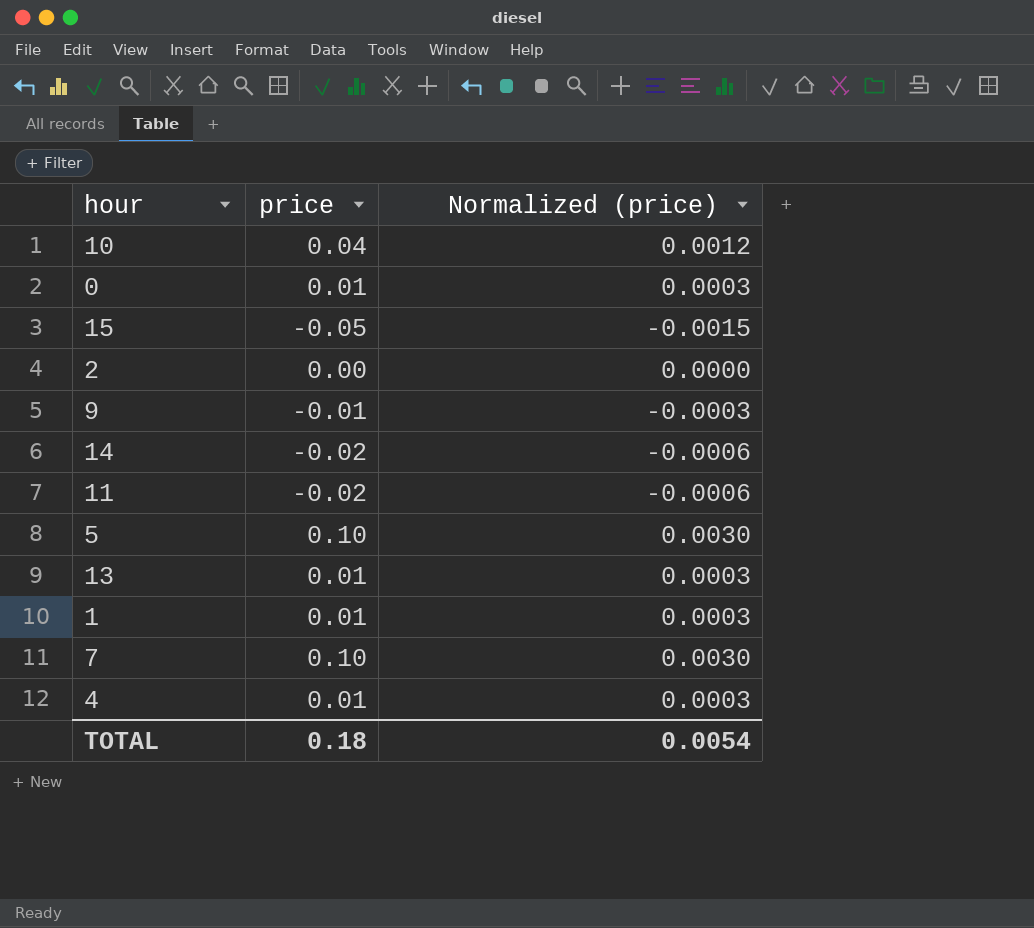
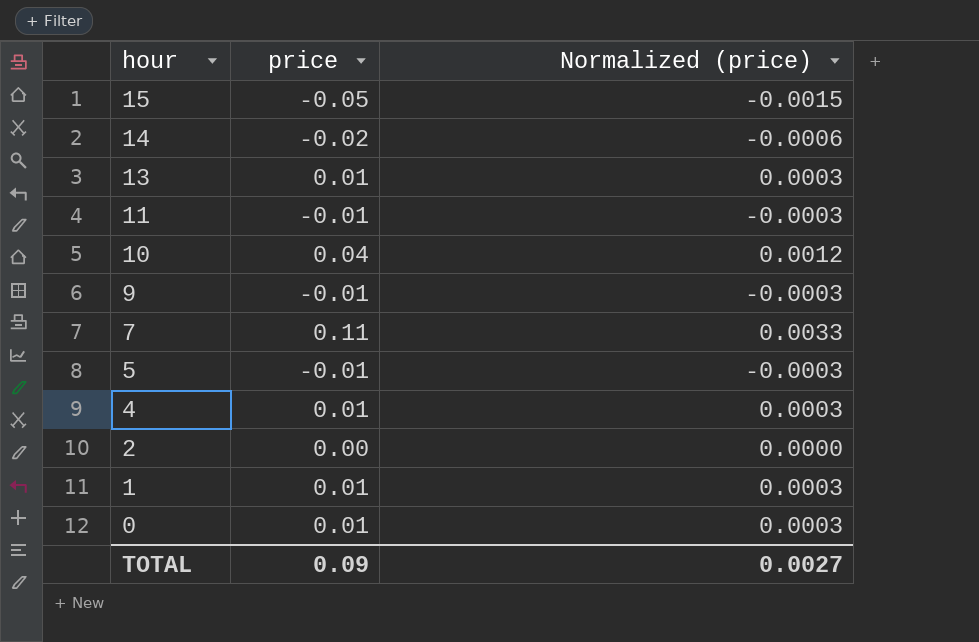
row order: none -> hour descending
11 | price: -0.02 -> -0.01
11 | Normalized (price): -0.0006 -> -0.0003
7 | price: 0.10 -> 0.11
7 | Normalized (price): 0.0030 -> 0.0033
5 | price: 0.10 -> -0.01
5 | Normalized (price): 0.0030 -> -0.0003
TOTAL | price: 0.18 -> 0.09
TOTAL | Normalized (price): 0.0054 -> 0.0027

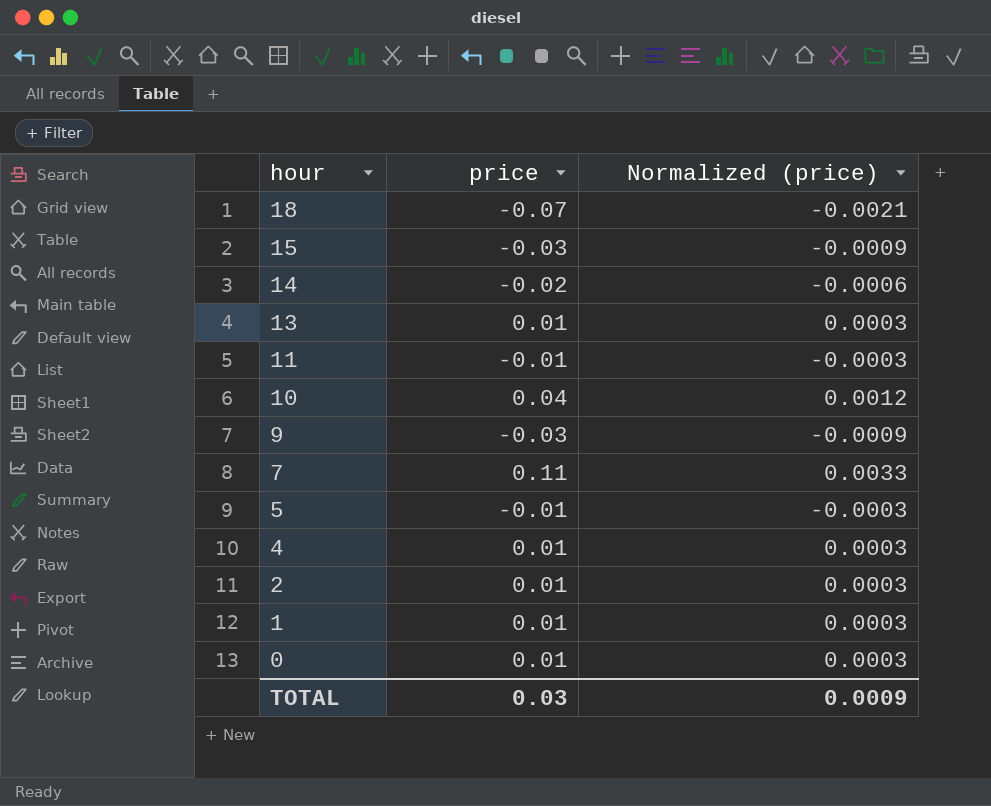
row 18: none -> -0.07 | -0.0021
15 | price: -0.05 -> -0.03
15 | Normalized (price): -0.0015 -> -0.0009
9 | price: -0.01 -> -0.03
9 | Normalized (price): -0.0003 -> -0.0009
2 | price: 0.00 -> 0.01
2 | Normalized (price): 0.0000 -> 0.0003
TOTAL | price: 0.09 -> 0.03
TOTAL | Normalized (price): 0.0027 -> 0.0009

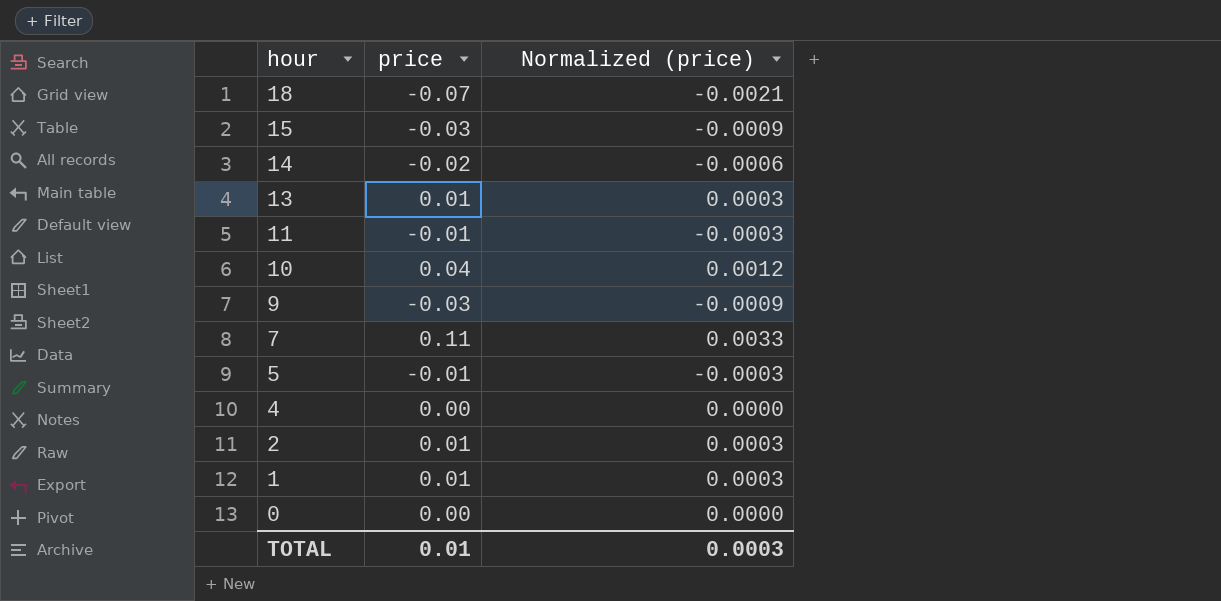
4 | price: 0.01 -> 0.00
4 | Normalized (price): 0.0003 -> 0.0000
0 | price: 0.01 -> 0.00
0 | Normalized (price): 0.0003 -> 0.0000
TOTAL | price: 0.03 -> 0.01
TOTAL | Normalized (price): 0.0009 -> 0.0003

